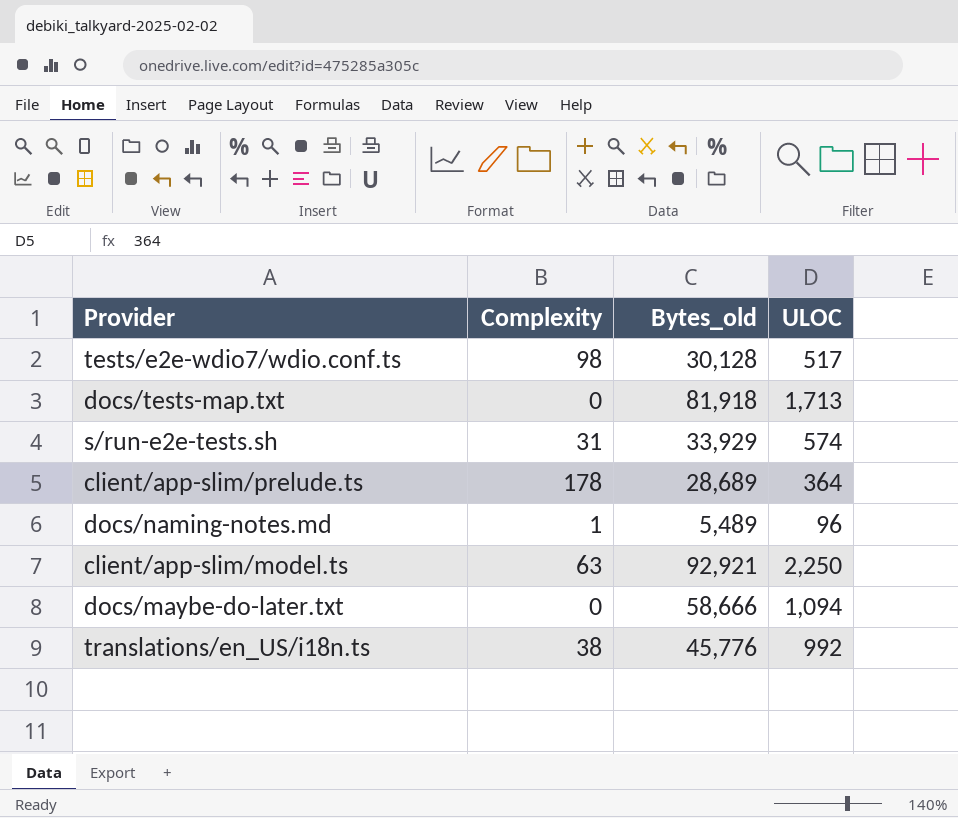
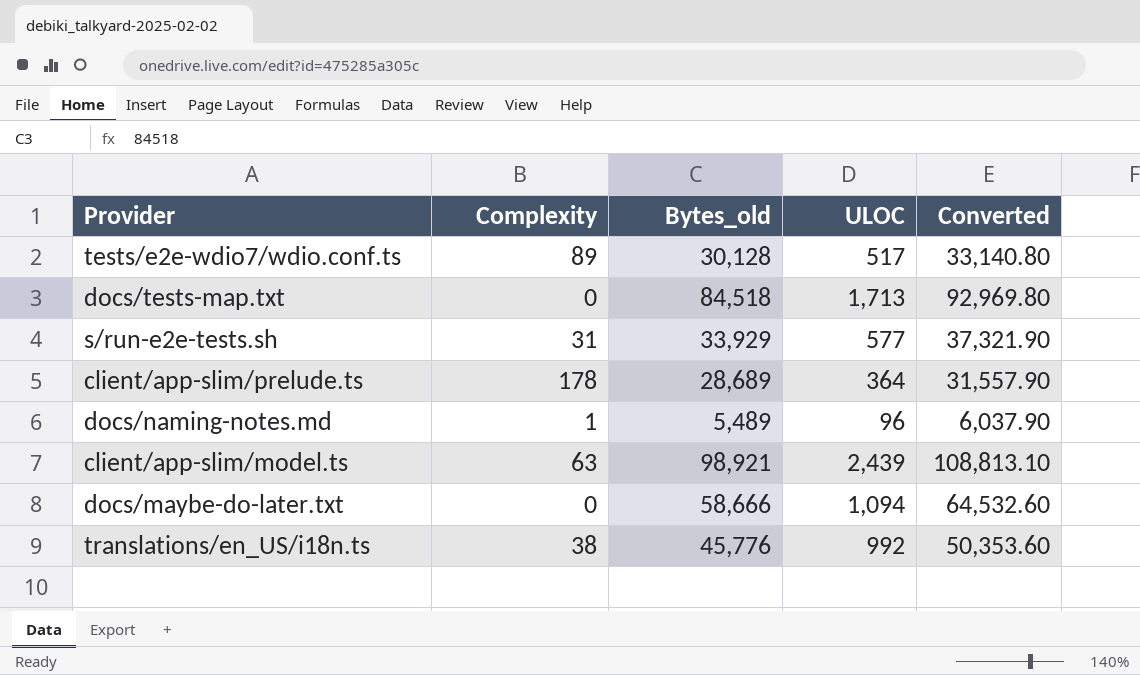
column Converted | formula: none -> [Bytes_old] * 1.1
tests/e2e-wdio7/wdio.conf.ts | Complexity: 98 -> 89
docs/tests-map.txt | Bytes_old: 81,918 -> 84,518
s/run-e2e-tests.sh | ULOC: 574 -> 577
client/app-slim/model.ts | Bytes_old: 92,921 -> 98,921
client/app-slim/model.ts | ULOC: 2,250 -> 2,439

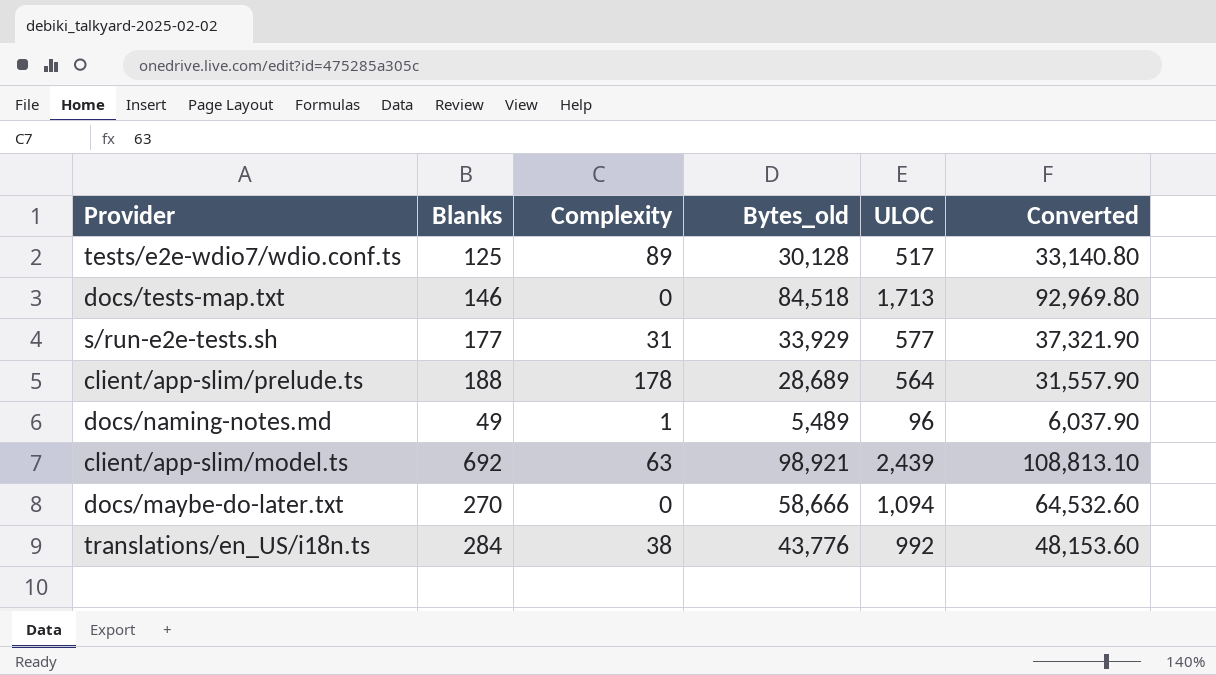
column Blanks | position: none -> 2
client/app-slim/prelude.ts | ULOC: 364 -> 564
translations/en_US/i18n.ts | Bytes_old: 45,776 -> 43,776
translations/en_US/i18n.ts | Converted: 50,353.60 -> 48,153.60

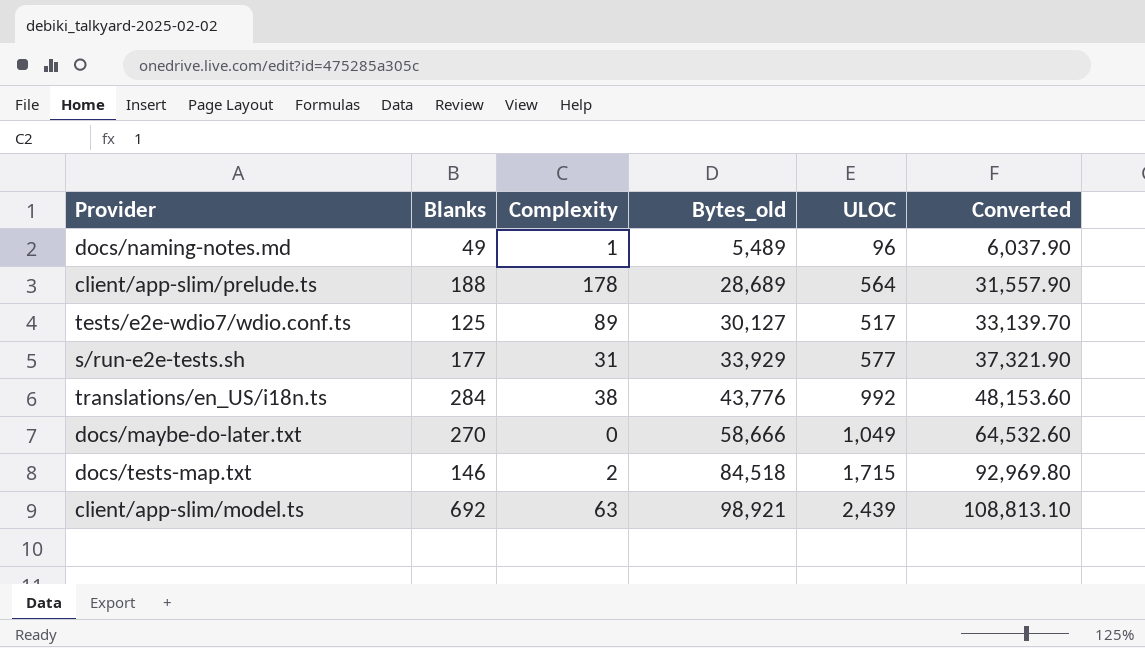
row order: none -> Bytes_old ascending
tests/e2e-wdio7/wdio.conf.ts | Bytes_old: 30,128 -> 30,127
tests/e2e-wdio7/wdio.conf.ts | Converted: 33,140.80 -> 33,139.70
docs/maybe-do-later.txt | ULOC: 1,094 -> 1,049
docs/tests-map.txt | Complexity: 0 -> 2
docs/tests-map.txt | ULOC: 1,713 -> 1,715

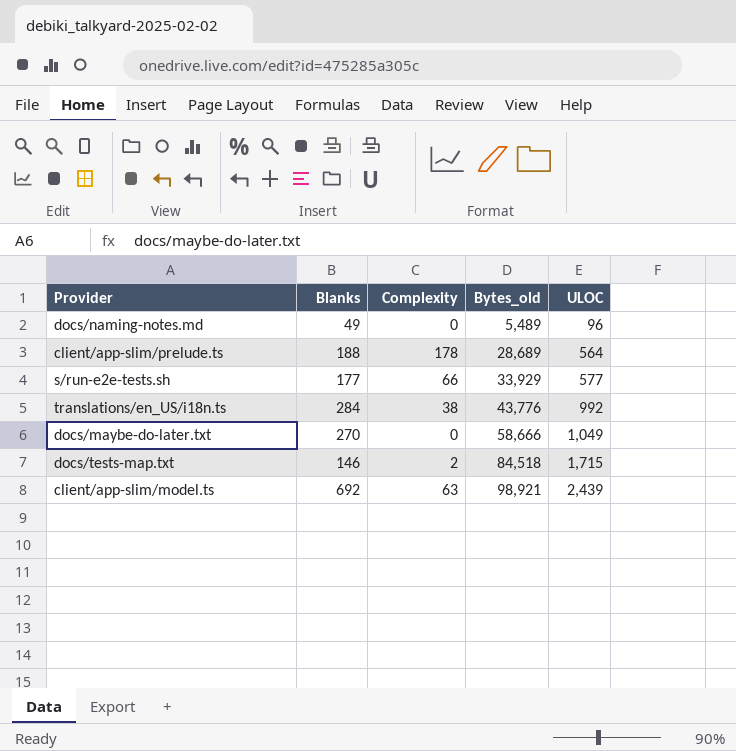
column Converted | formula: [Bytes_old] * 1.1 -> none
row tests/e2e-wdio7/wdio.conf.ts: 125 | 89 | 30,127 | 517 | 33,139.70 -> none
docs/naming-notes.md | Complexity: 1 -> 0
s/run-e2e-tests.sh | Complexity: 31 -> 66

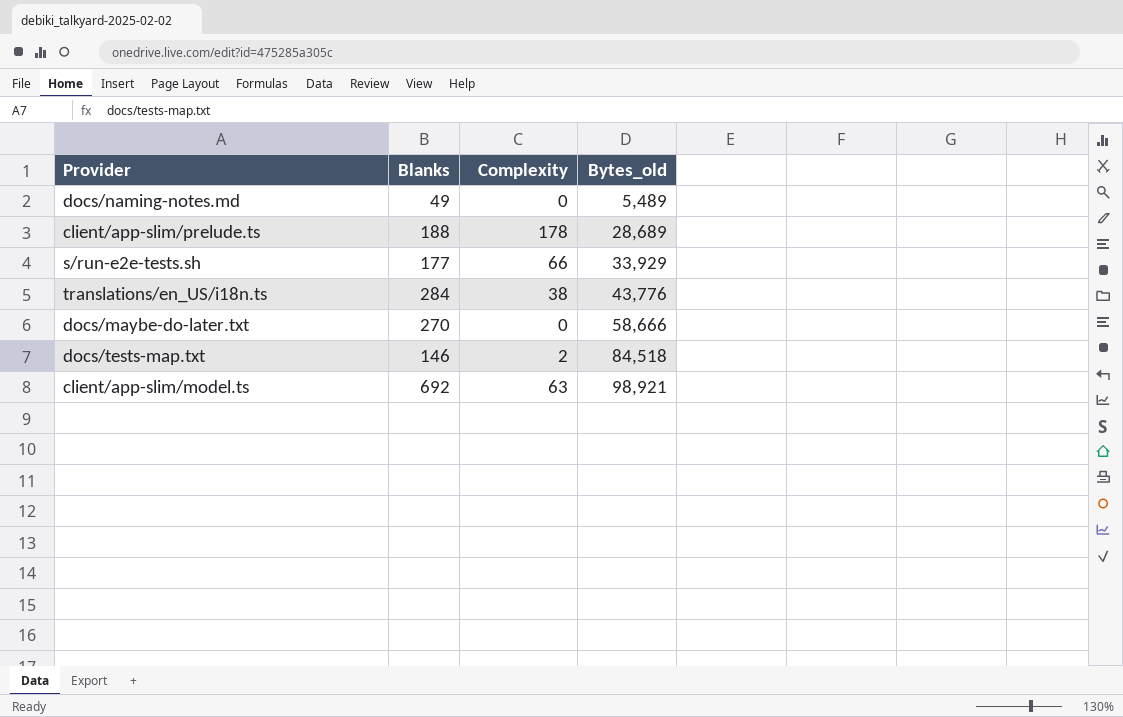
column ULOC | position: 5 -> none

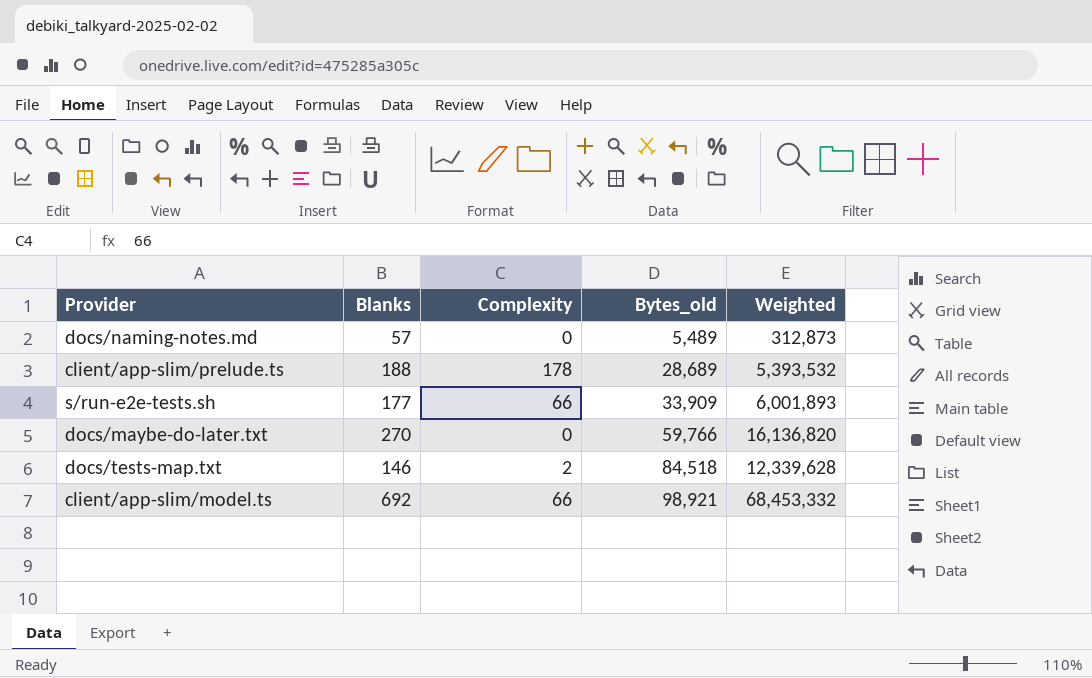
column Weighted | formula: none -> [Blanks] * [Bytes_old]
row translations/en_US/i18n.ts: 284 | 38 | 43,776 -> none
docs/naming-notes.md | Blanks: 49 -> 57
s/run-e2e-tests.sh | Bytes_old: 33,929 -> 33,909
docs/maybe-do-later.txt | Bytes_old: 58,666 -> 59,766
client/app-slim/model.ts | Complexity: 63 -> 66

